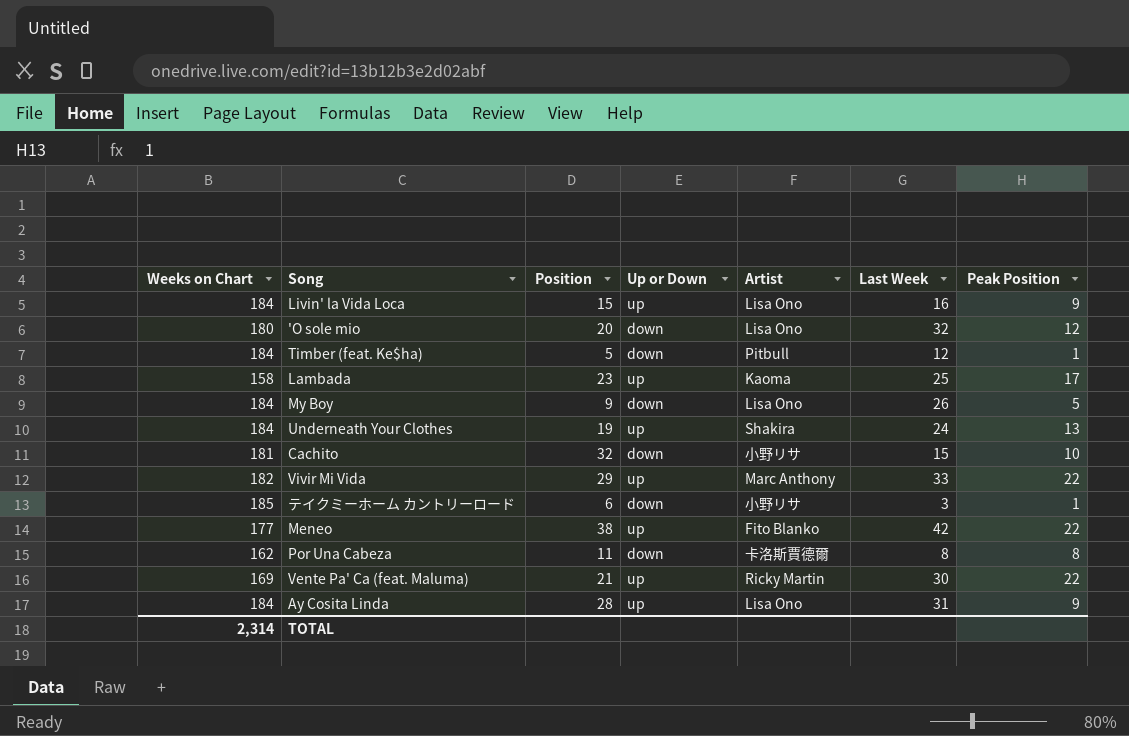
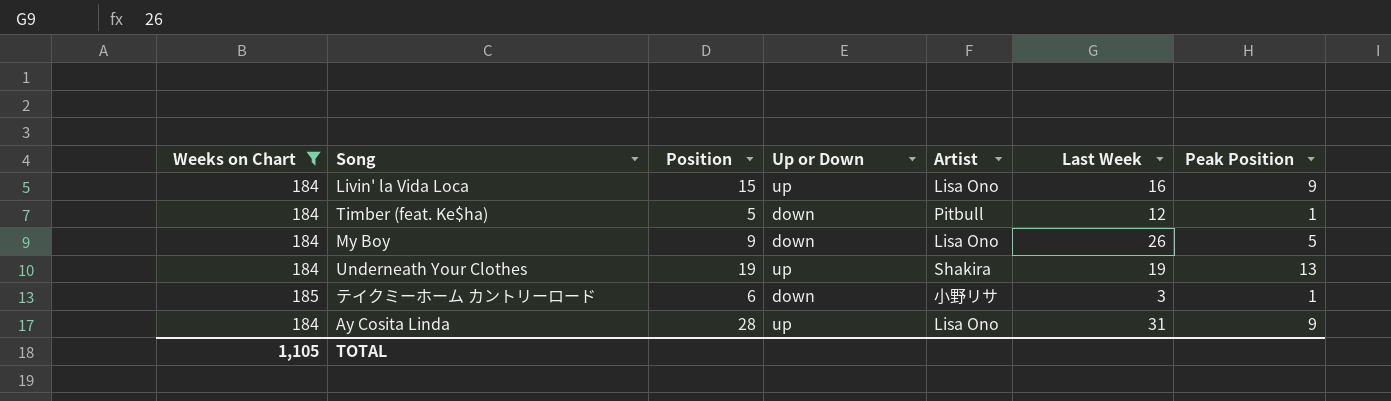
filter: none -> Weeks on Chart >= 184
Underneath Your Clothes | Last Week: 24 -> 19
TOTAL | Weeks on Chart: 2,314 -> 1,105

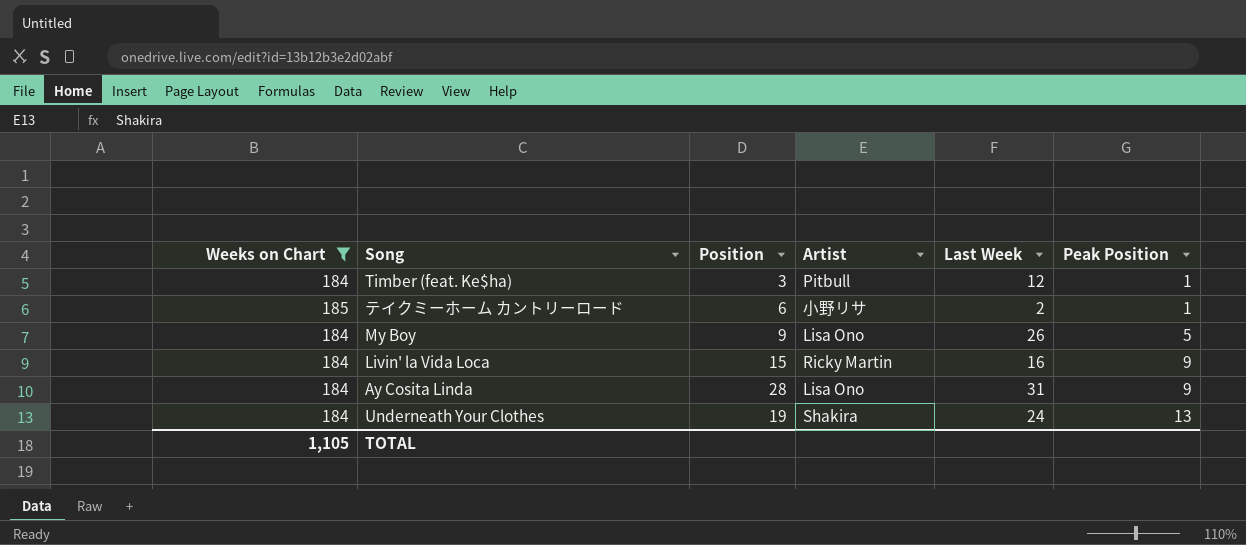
row order: none -> Peak Position ascending
column Up or Down | position: 4 -> none
Timber (feat. Ke$ha) | Position: 5 -> 3
テイクミーホーム カントリーロード | Last Week: 3 -> 2
Livin' la Vida Loca | Artist: Lisa Ono -> Ricky Martin
Underneath Your Clothes | Last Week: 19 -> 24

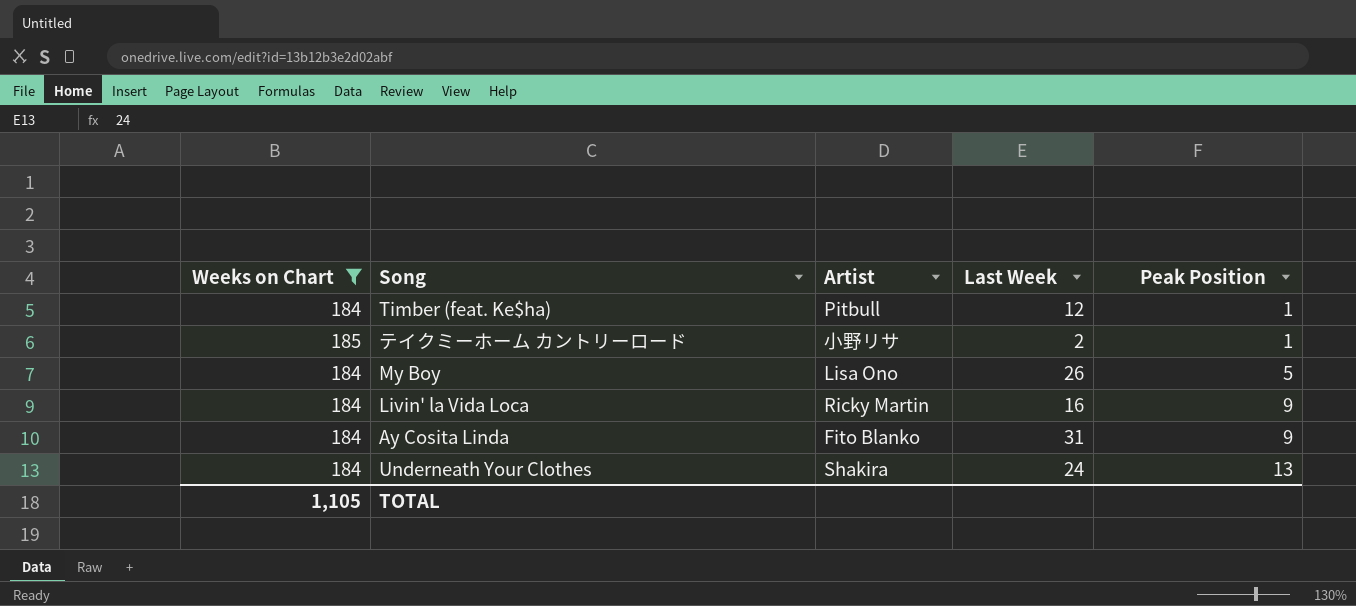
column Position | position: 3 -> none
Ay Cosita Linda | Artist: Lisa Ono -> Fito Blanko

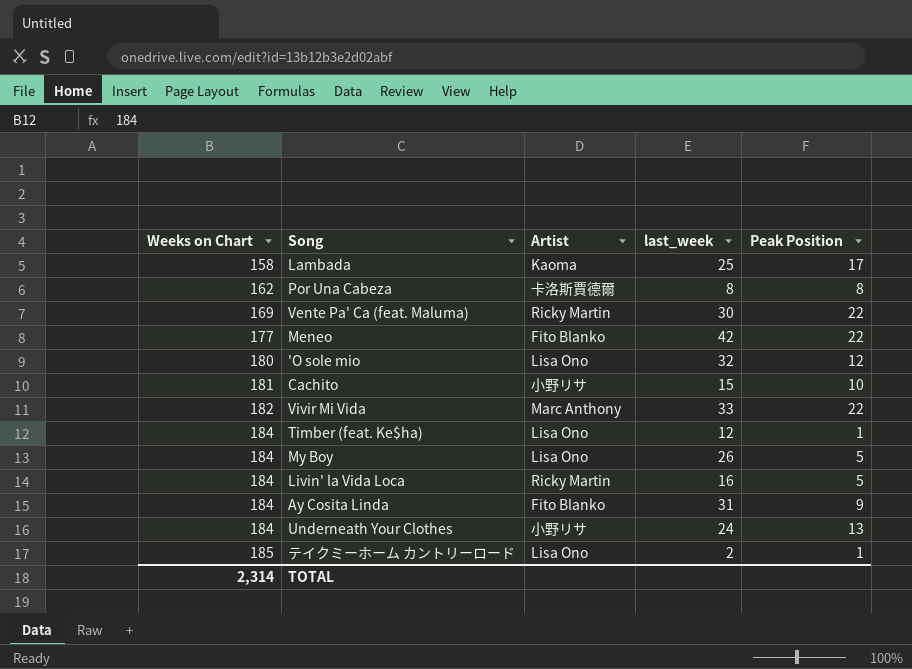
filter: Weeks on Chart >= 184 -> none
row order: Peak Position ascending -> Weeks on Chart ascending
column name: Last Week -> last_week
Timber (feat. Ke$ha) | Artist: Pitbull -> Lisa Ono
Livin' la Vida Loca | Peak Position: 9 -> 5
Underneath Your Clothes | Artist: Shakira -> 小野リサ
テイクミーホーム カントリーロード | Artist: 小野リサ -> Lisa Ono
TOTAL | Weeks on Chart: 1,105 -> 2,314

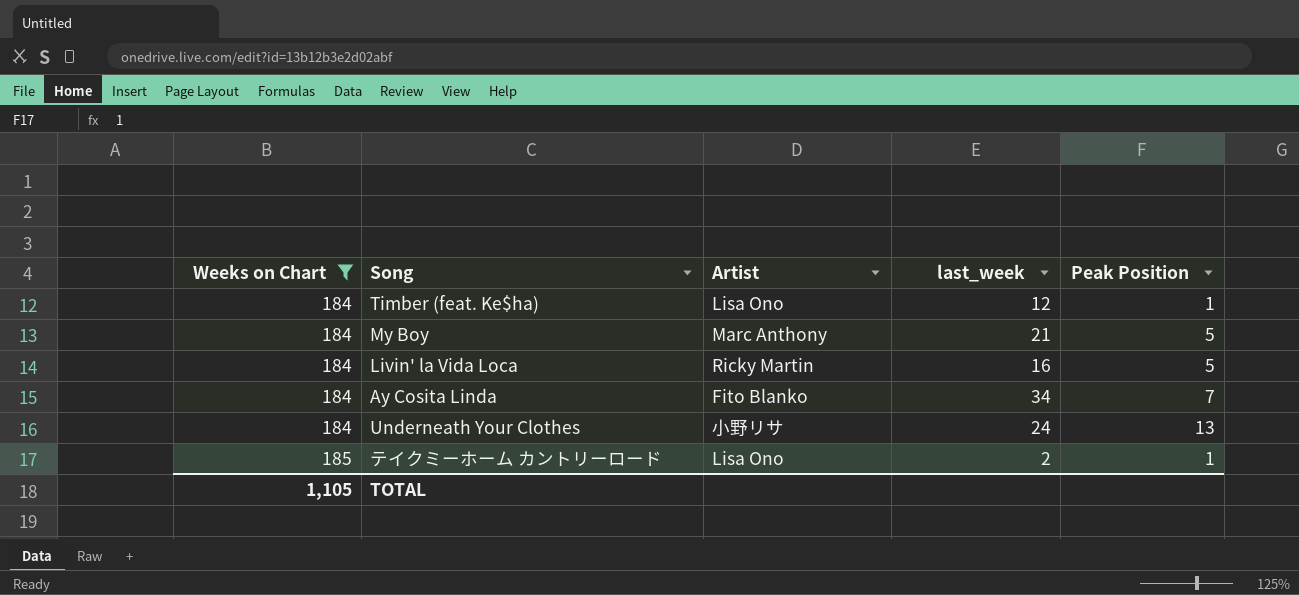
filter: none -> Weeks on Chart >= 184
My Boy | Artist: Lisa Ono -> Marc Anthony
My Boy | last_week: 26 -> 21
Ay Cosita Linda | last_week: 31 -> 34
Ay Cosita Linda | Peak Position: 9 -> 7
TOTAL | Weeks on Chart: 2,314 -> 1,105

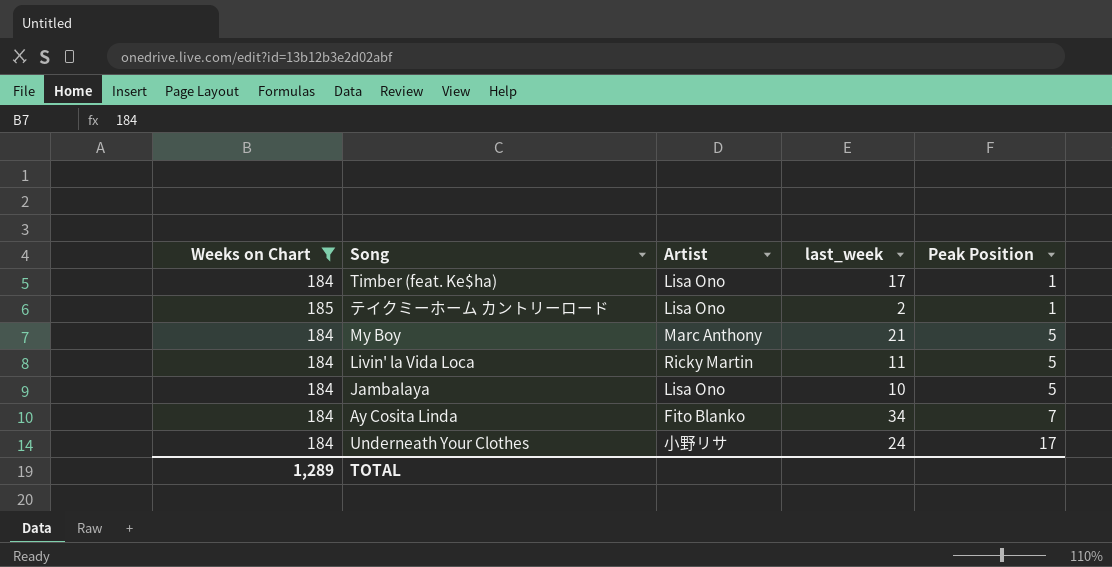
row order: Weeks on Chart ascending -> Peak Position ascending
Timber (feat. Ke$ha) | last_week: 12 -> 17
Livin' la Vida Loca | last_week: 16 -> 11
row Jambalaya: none -> 184 | Lisa Ono | 10 | 5
Underneath Your Clothes | Peak Position: 13 -> 17
TOTAL | Weeks on Chart: 1,105 -> 1,289

